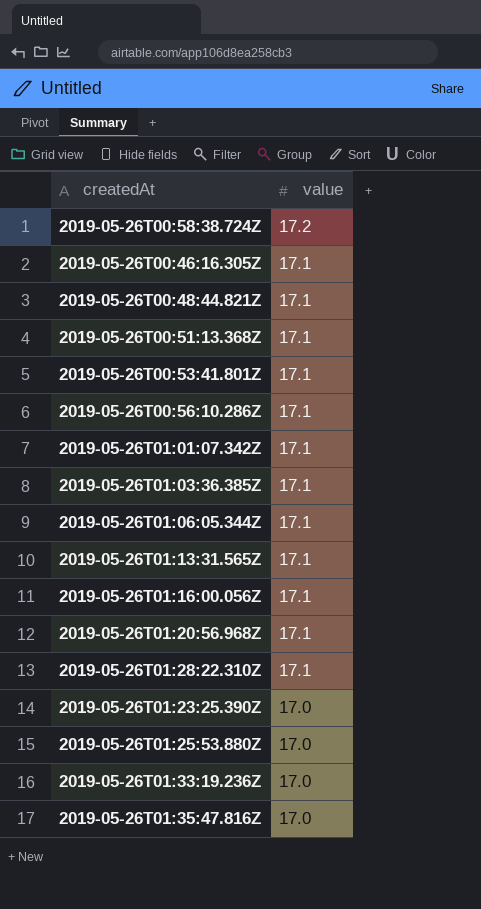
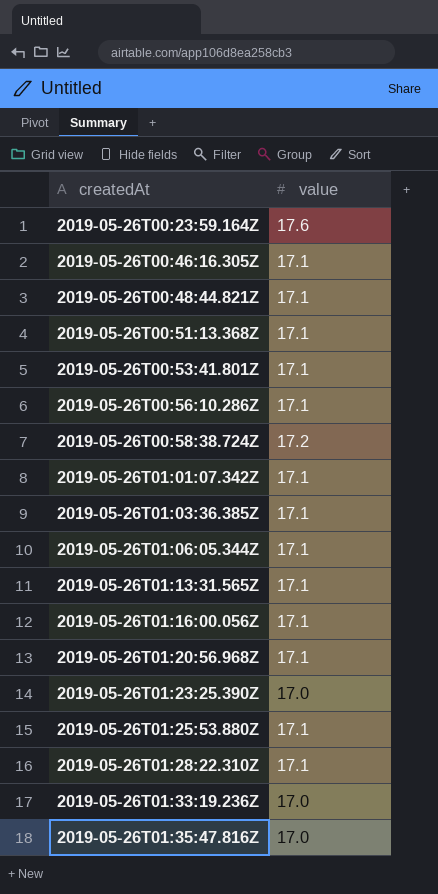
row order: value descending -> createdAt ascending
row 2019-05-26T00:23:59.164Z: none -> 17.6
2019-05-26T01:25:53.880Z | value: 17.0 -> 17.1

